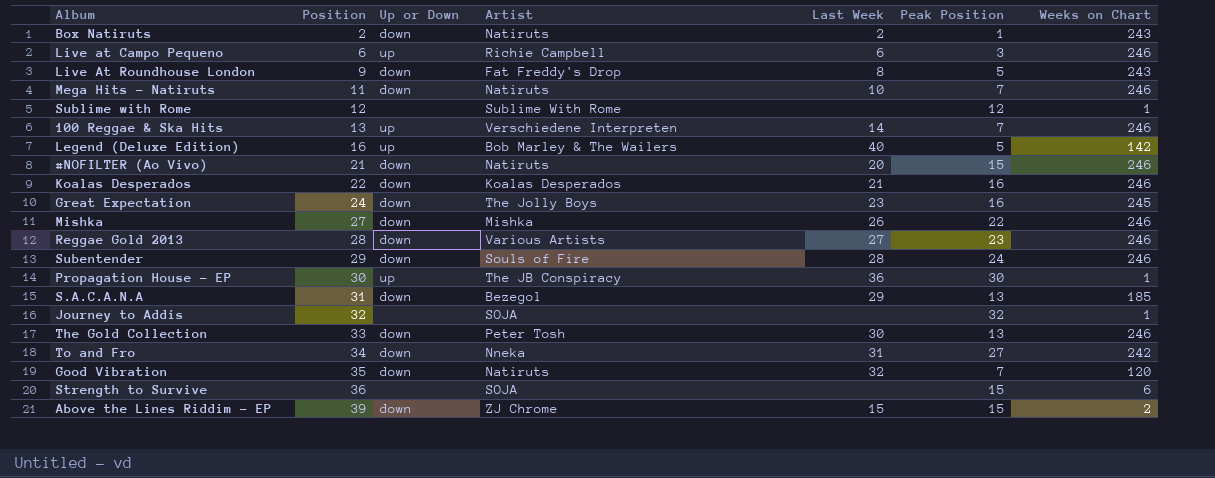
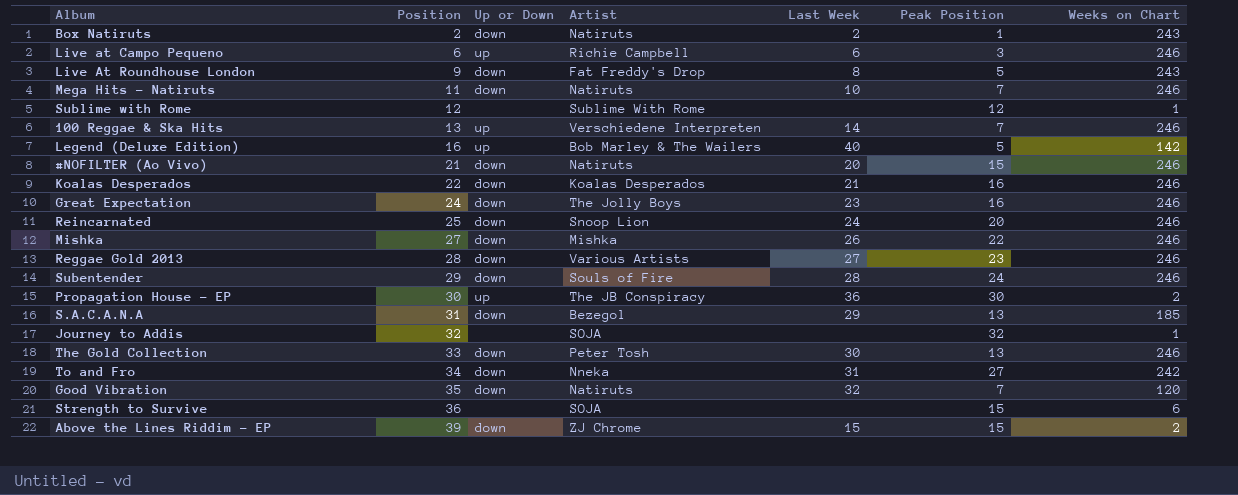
Great Expectation | Weeks on Chart: 245 -> 246
row Reincarnated: none -> 25 | down | Snoop Lion | 24 | 20 | 246
Propagation House - EP | Weeks on Chart: 1 -> 2

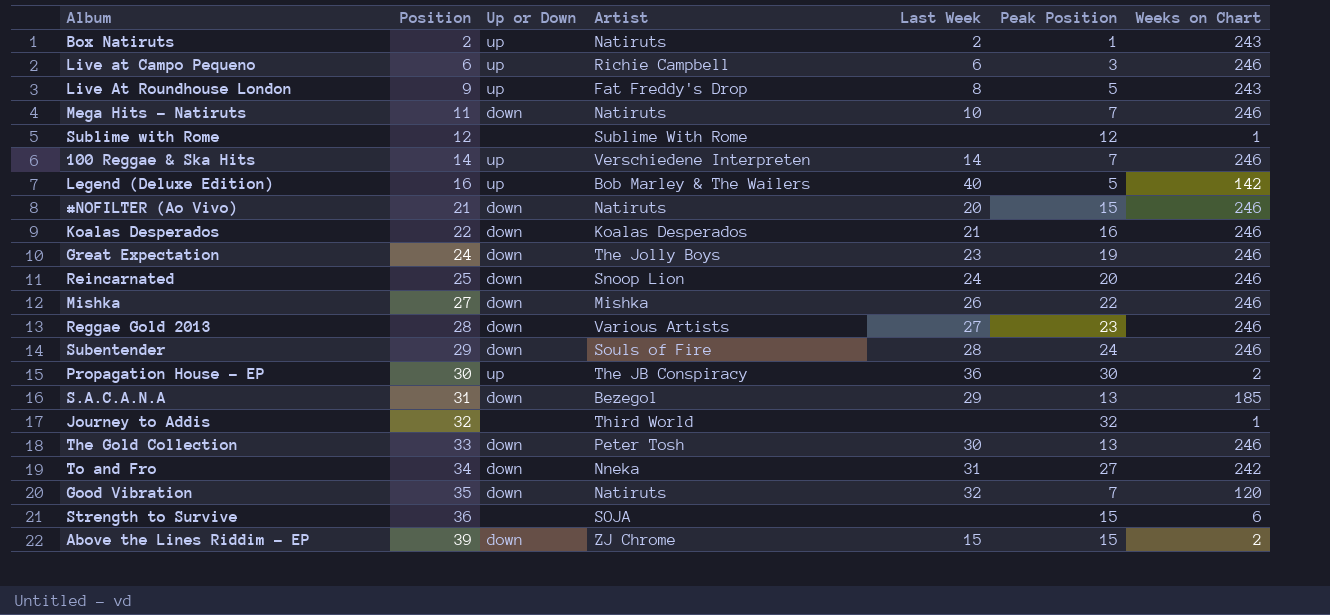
Box Natiruts | Up or Down: down -> up
Live At Roundhouse London | Up or Down: down -> up
100 Reggae & Ska Hits | Position: 13 -> 14
Great Expectation | Peak Position: 16 -> 19
Journey to Addis | Artist: SOJA -> Third World

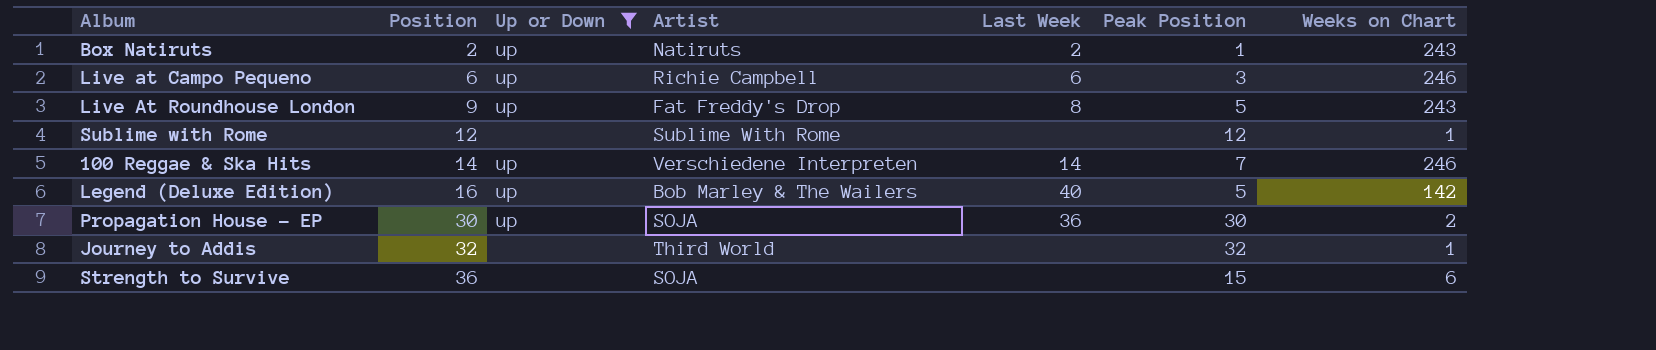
filter: none -> Up or Down != down
Propagation House - EP | Artist: The JB Conspiracy -> SOJA

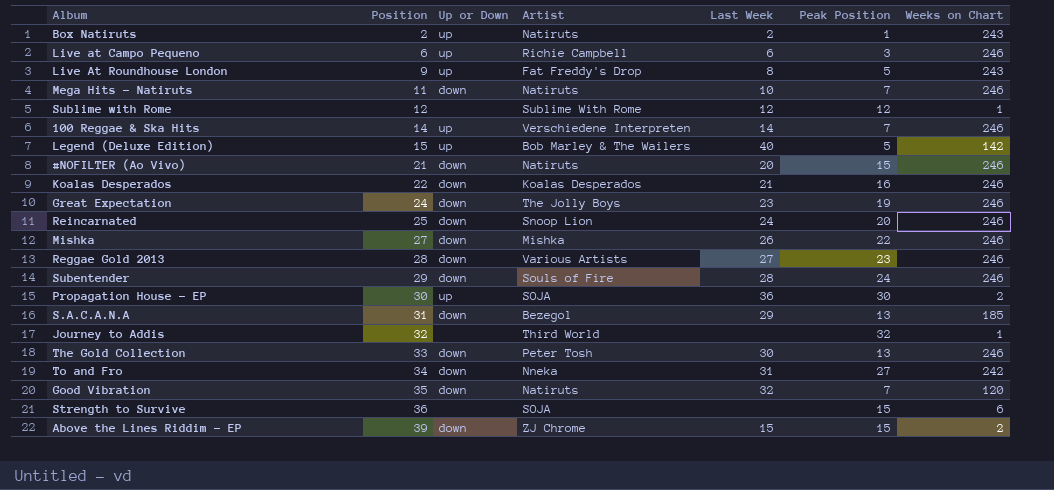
filter: Up or Down != down -> none
Sublime with Rome | Last Week: none -> 12
Legend (Deluxe Edition) | Position: 16 -> 15

